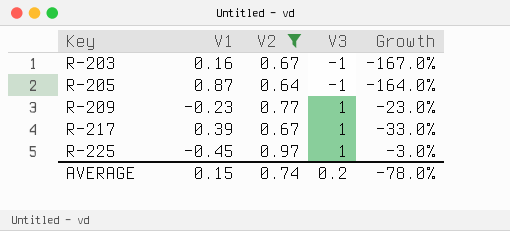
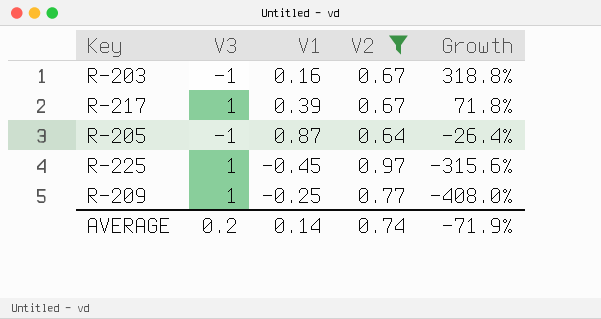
row order: Key ascending -> Growth descending
column V3 | position: 4 -> 2
column Growth | formula: ([V2] - [V3]) / [V3] -> ([V2] - [V1]) / [V1]
R-209 | V1: -0.23 -> -0.25
AVERAGE | V1: 0.15 -> 0.14
AVERAGE | Growth: -78.0% -> -71.9%

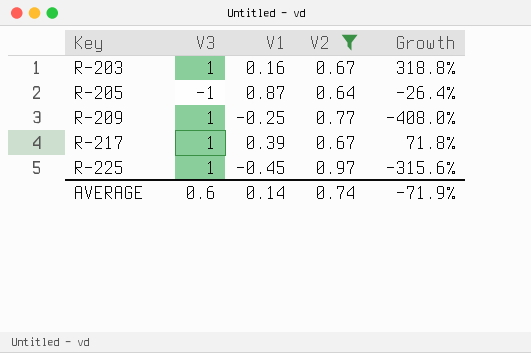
row order: Growth descending -> Key ascending
R-203 | V3: -1 -> 1
AVERAGE | V3: 0.2 -> 0.6

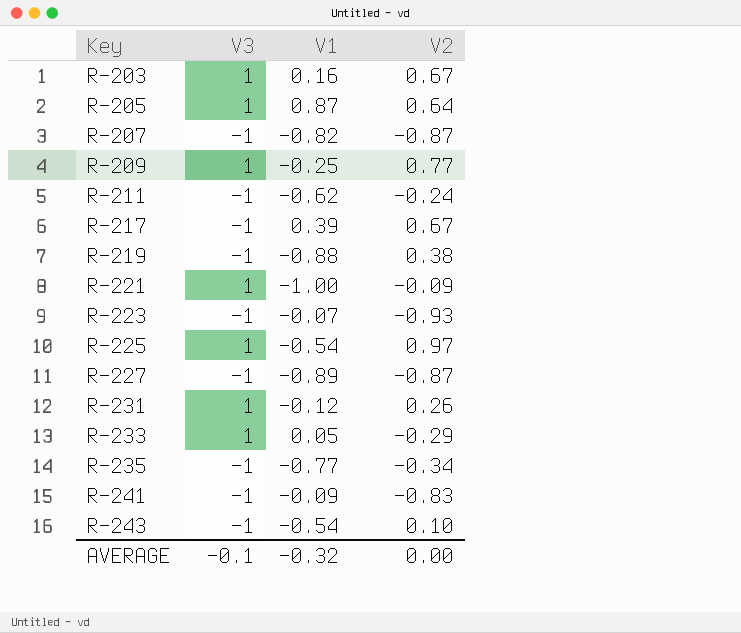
filter: V2 >= 0.64 -> none
column Growth | formula: ([V2] - [V1]) / [V1] -> none
R-205 | V3: -1 -> 1
R-217 | V3: 1 -> -1
R-225 | V1: -0.45 -> -0.54
AVERAGE | V3: 0.6 -> -0.1
AVERAGE | V1: 0.14 -> -0.32
AVERAGE | V2: 0.74 -> 0.00

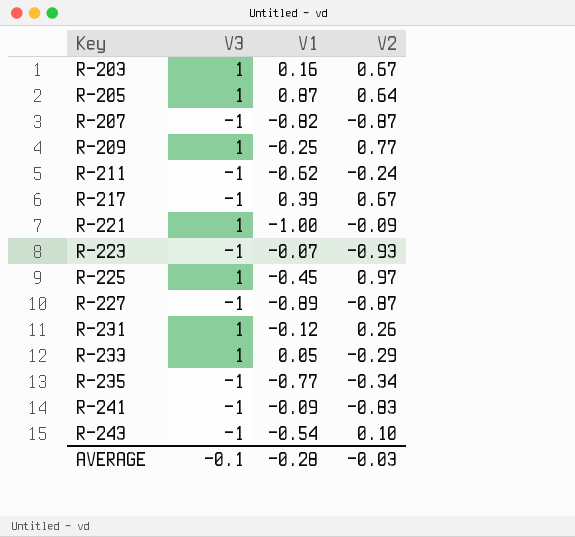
row R-219: -1 | -0.88 | 0.38 -> none
R-225 | V1: -0.54 -> -0.45
AVERAGE | V1: -0.32 -> -0.28
AVERAGE | V2: 0.00 -> -0.03

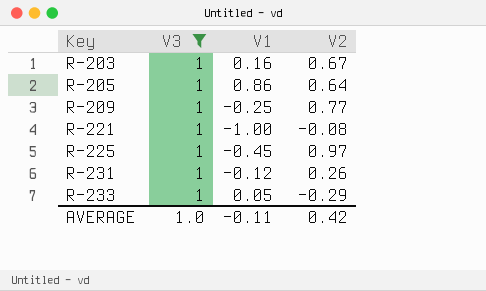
filter: none -> V3 = 1
R-205 | V1: 0.87 -> 0.86
R-221 | V2: -0.09 -> -0.08
AVERAGE | V3: -0.1 -> 1.0
AVERAGE | V1: -0.28 -> -0.11
AVERAGE | V2: -0.03 -> 0.42

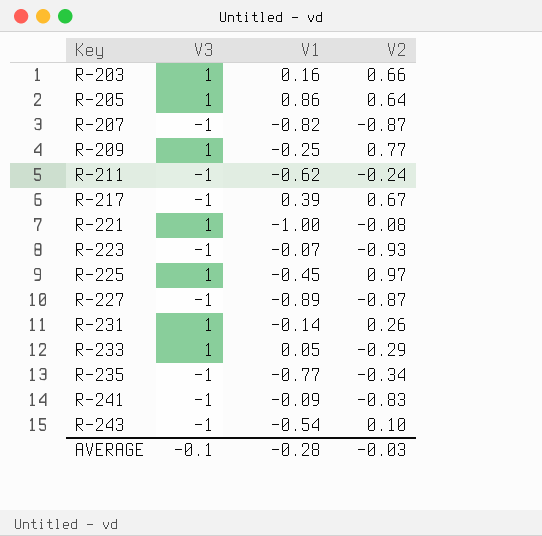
filter: V3 = 1 -> none
R-203 | V2: 0.67 -> 0.66
R-231 | V1: -0.12 -> -0.14
AVERAGE | V3: 1.0 -> -0.1
AVERAGE | V1: -0.11 -> -0.28
AVERAGE | V2: 0.42 -> -0.03

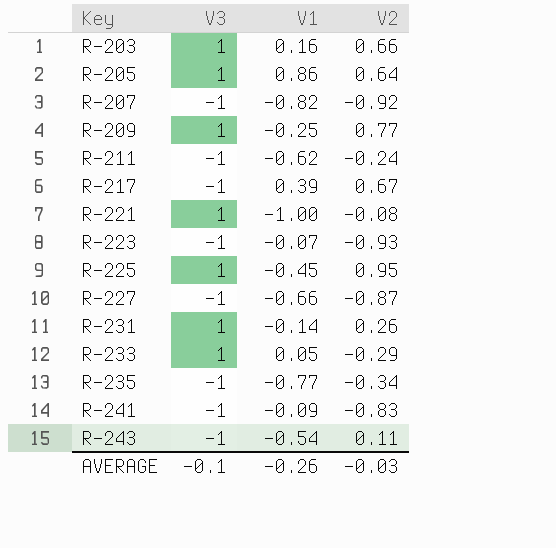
R-207 | V2: -0.87 -> -0.92
R-225 | V2: 0.97 -> 0.95
R-227 | V1: -0.89 -> -0.66
R-243 | V2: 0.10 -> 0.11
AVERAGE | V1: -0.28 -> -0.26

